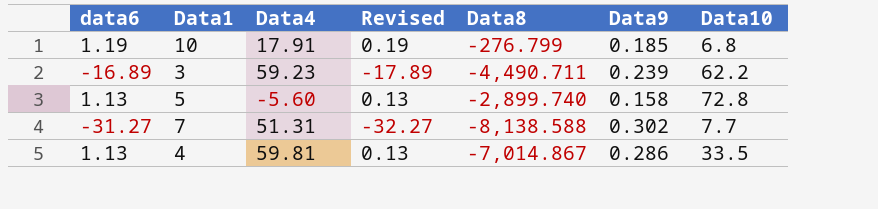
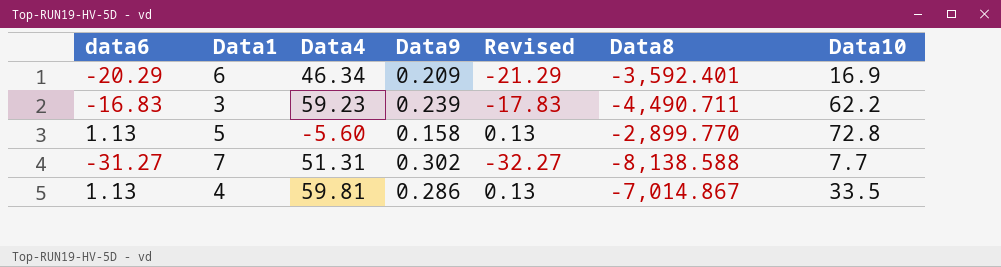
column Data9 | position: 6 -> 4
row 10: 1.19 | 17.91 | 0.19 | -276.799 | 0.185 | 6.8 -> none
row 6: none -> -20.29 | 46.34 | 0.209 | -21.29 | -3,592.401 | 16.9
3 | data6: -16.89 -> -16.83
3 | Revised: -17.89 -> -17.83
5 | Data8: -2,899.740 -> -2,899.770

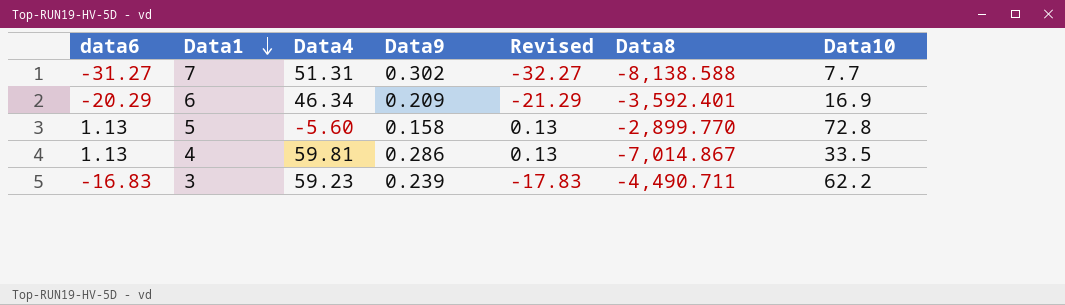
row order: none -> Data1 descending

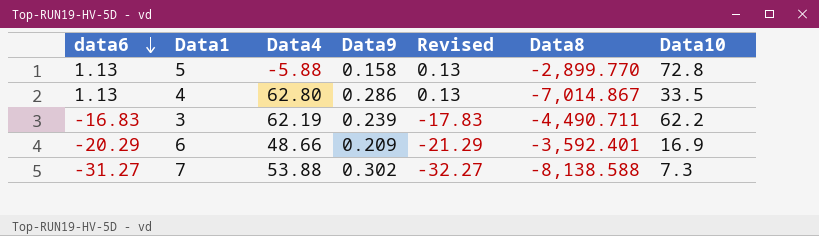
row order: Data1 descending -> data6 descending
5 | Data4: -5.60 -> -5.88
4 | Data4: 59.81 -> 62.80
3 | Data4: 59.23 -> 62.19
6 | Data4: 46.34 -> 48.66
7 | Data4: 51.31 -> 53.88
7 | Data10: 7.7 -> 7.3

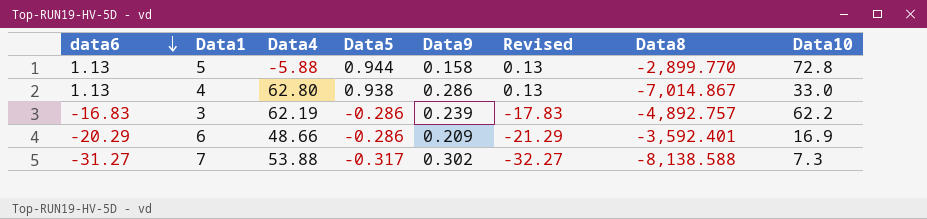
column Data5 | position: none -> 4
4 | Data10: 33.5 -> 33.0
3 | Data8: -4,490.711 -> -4,892.757

